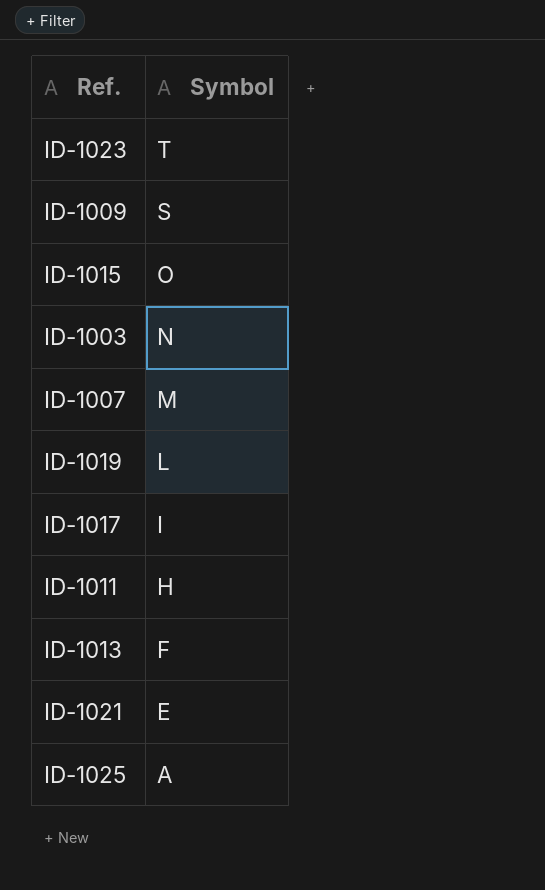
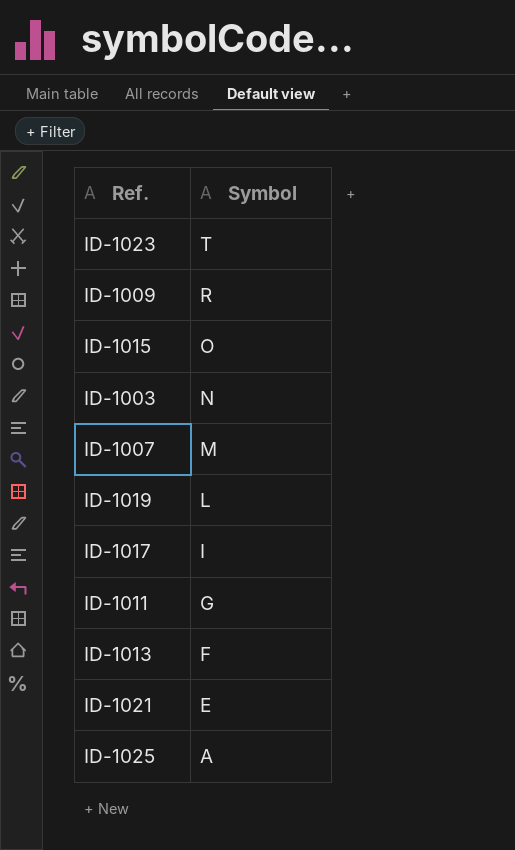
ID-1009 | Symbol: S -> R
ID-1011 | Symbol: H -> G

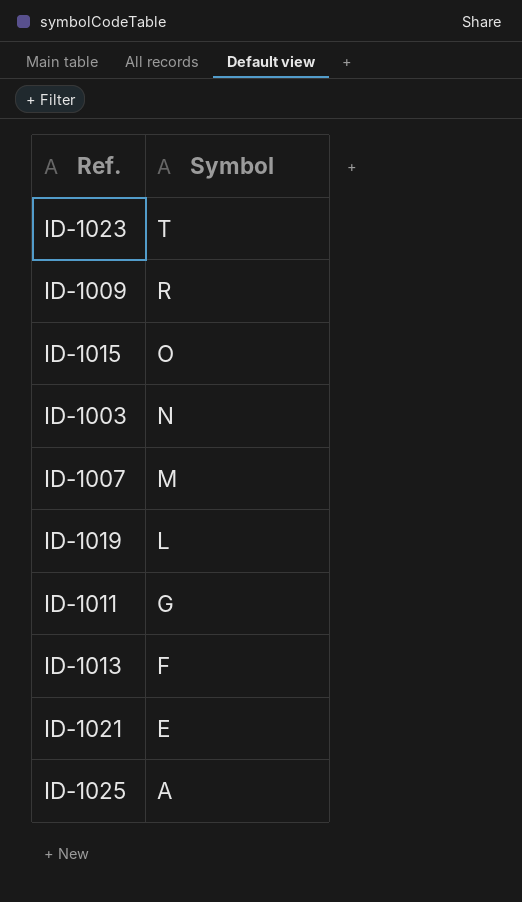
row ID-1017: I -> none

